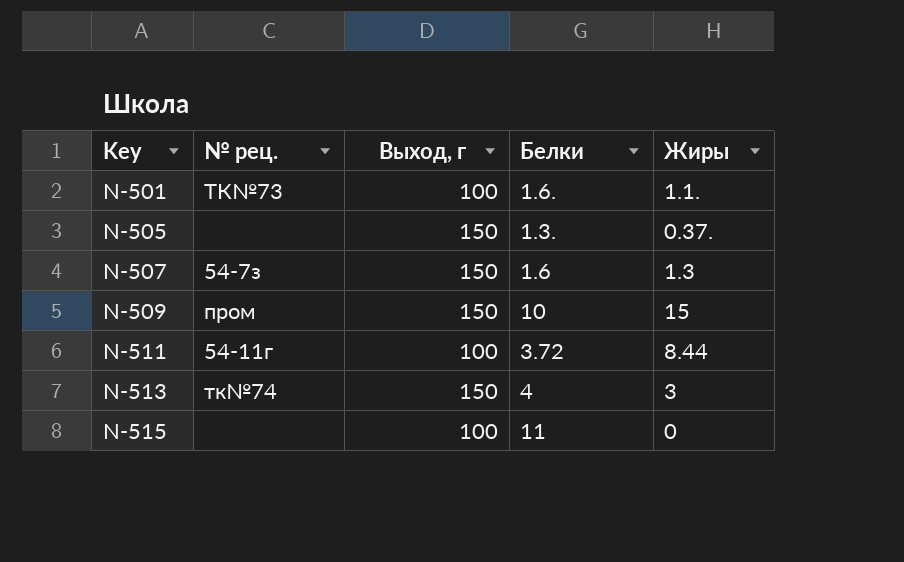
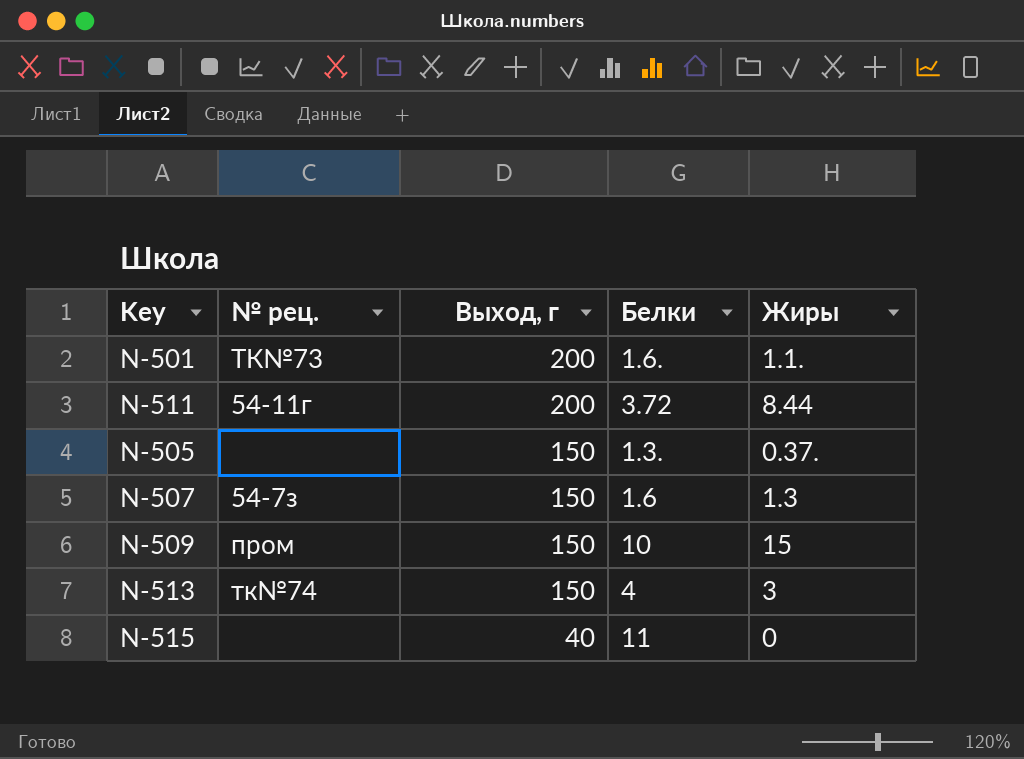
row order: Key ascending -> Выход, г descending
N-501 | Выход, г: 100 -> 200
N-511 | Выход, г: 100 -> 200
N-515 | Выход, г: 100 -> 40

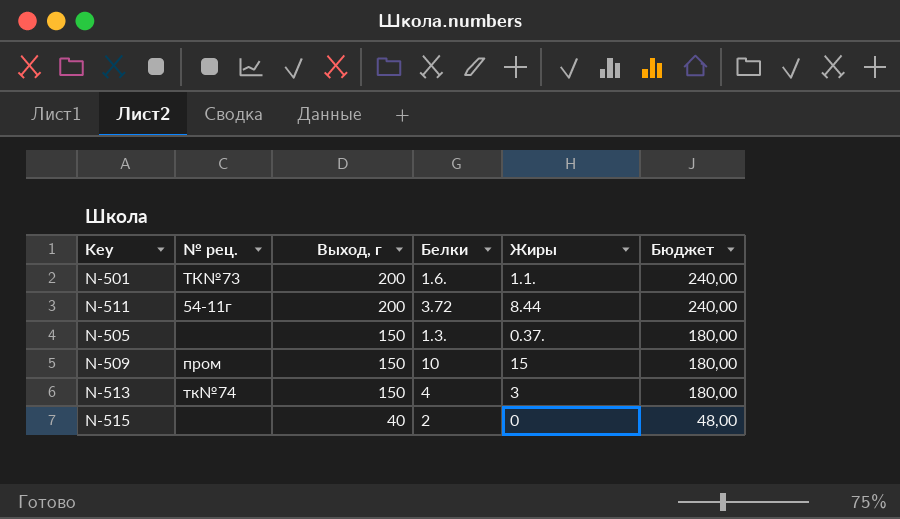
column Бюджет | formula: none -> [Выход, г] * 1,2
row N-507: 54-7з | 150 | 1.6 | 1.3 -> none
N-515 | Белки: 11 -> 2

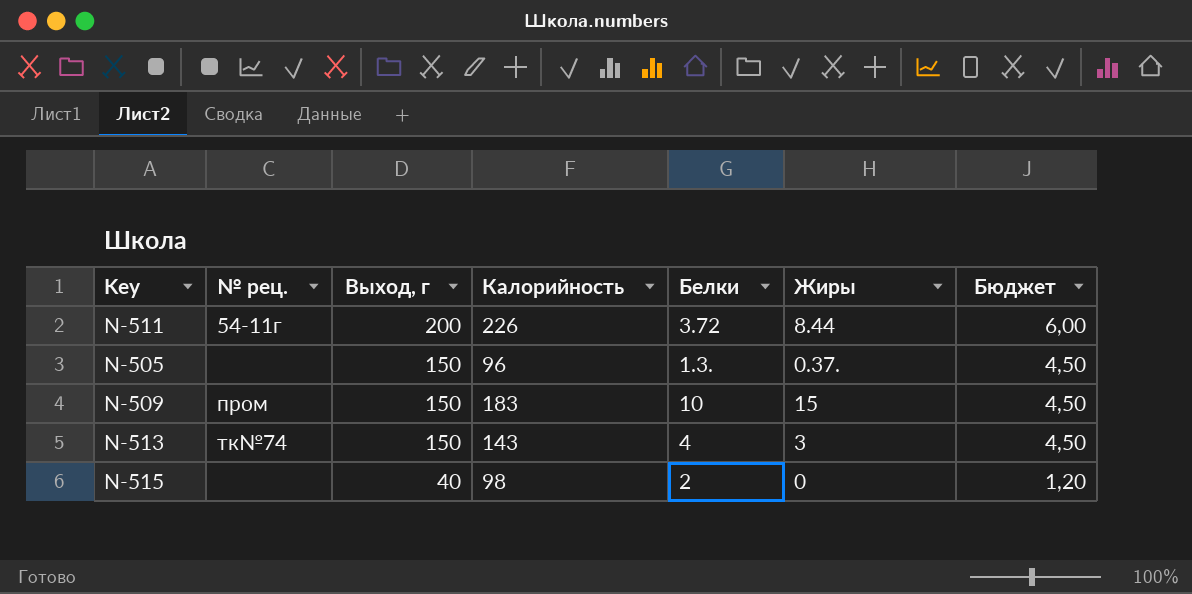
column Калорийность | position: none -> 4
column Бюджет | formula: [Выход, г] * 1,2 -> [Выход, г] * 0,03
row N-501: ТК№73 | 200 | 1.6. | 1.1. | 240,00 -> none

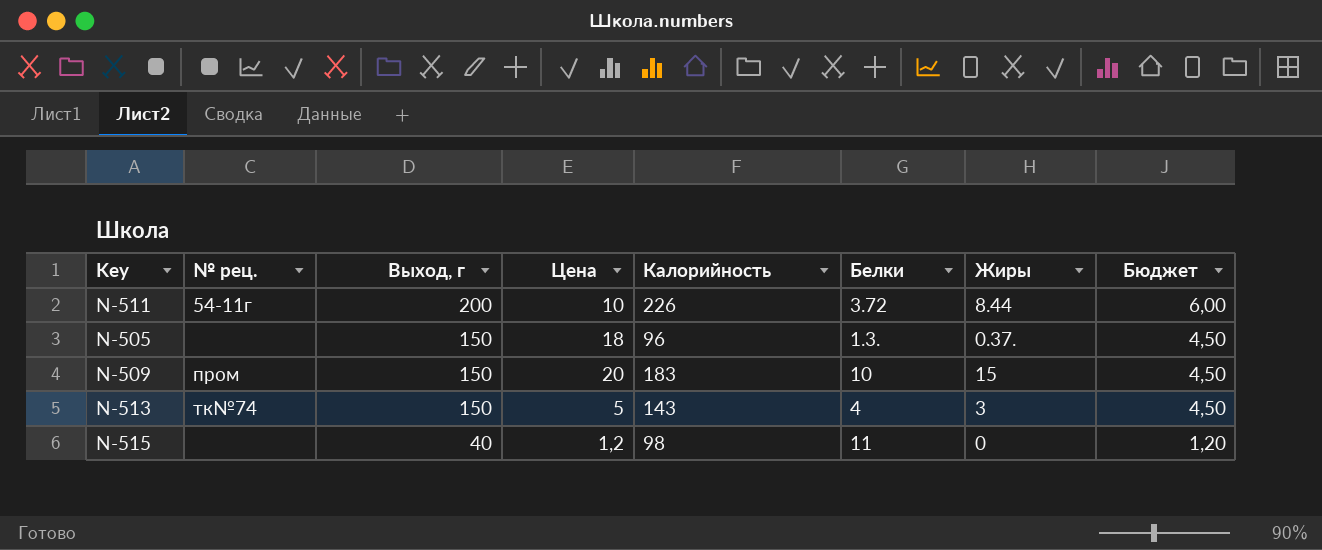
column Цена | position: none -> 4
N-515 | Белки: 2 -> 11

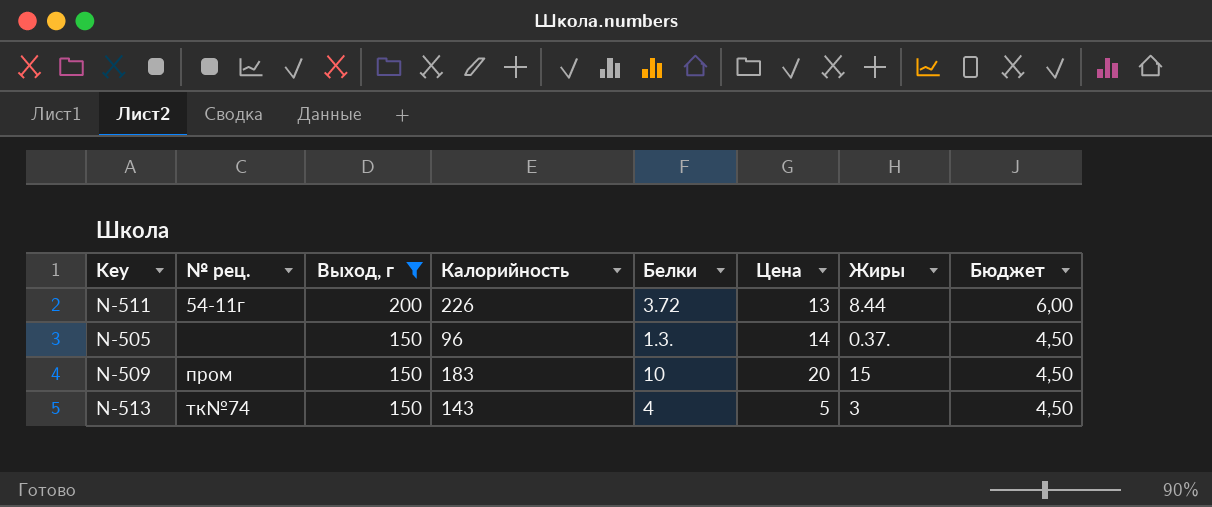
filter: none -> Выход, г != 40
column Цена | position: 4 -> 6
N-511 | Цена: 10 -> 13
N-505 | Цена: 18 -> 14

